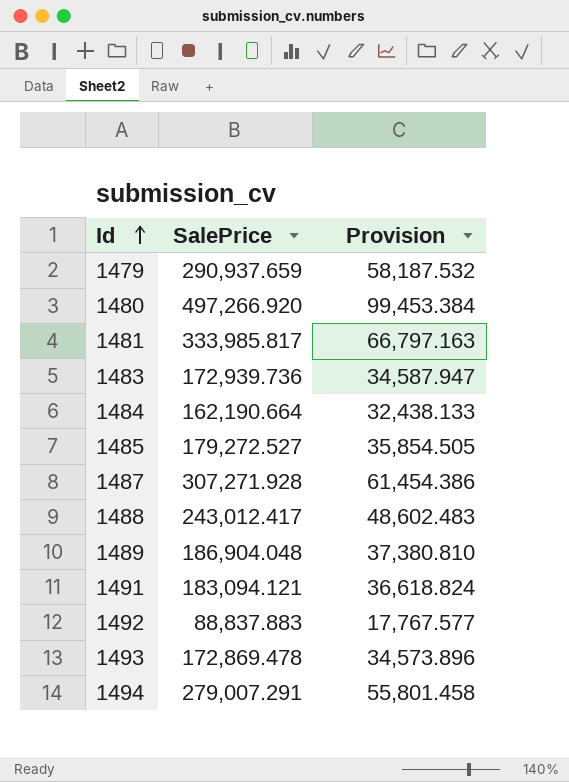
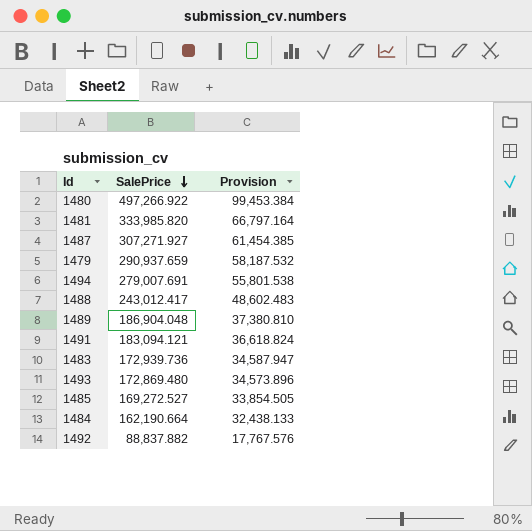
row order: Id ascending -> SalePrice descending
1480 | SalePrice: 497,266.920 -> 497,266.922
1481 | SalePrice: 333,985.817 -> 333,985.820
1481 | Provision: 66,797.163 -> 66,797.164
1487 | SalePrice: 307,271.928 -> 307,271.927
1487 | Provision: 61,454.386 -> 61,454.385
1494 | SalePrice: 279,007.291 -> 279,007.691
1494 | Provision: 55,801.458 -> 55,801.538
1493 | SalePrice: 172,869.478 -> 172,869.480
1485 | SalePrice: 179,272.527 -> 169,272.527
1485 | Provision: 35,854.505 -> 33,854.505
1492 | SalePrice: 88,837.883 -> 88,837.882
1492 | Provision: 17,767.577 -> 17,767.576

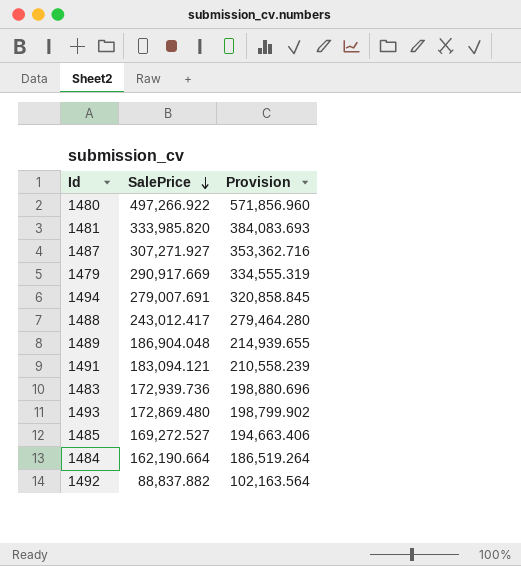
column Provision | formula: [SalePrice] * 0.2 -> [SalePrice] * 1.15
1479 | SalePrice: 290,937.659 -> 290,917.669

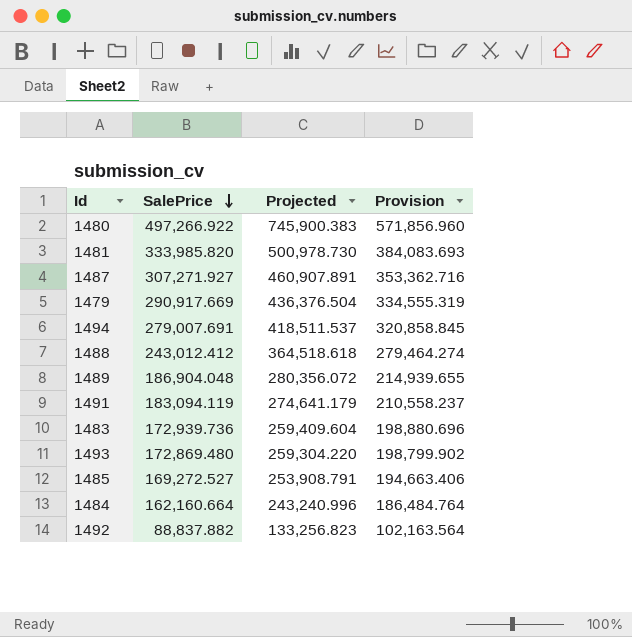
column Projected | formula: none -> [SalePrice] * 1.5
1488 | SalePrice: 243,012.417 -> 243,012.412
1488 | Provision: 279,464.280 -> 279,464.274
1491 | SalePrice: 183,094.121 -> 183,094.119
1491 | Provision: 210,558.239 -> 210,558.237
1484 | SalePrice: 162,190.664 -> 162,160.664
1484 | Provision: 186,519.264 -> 186,484.764

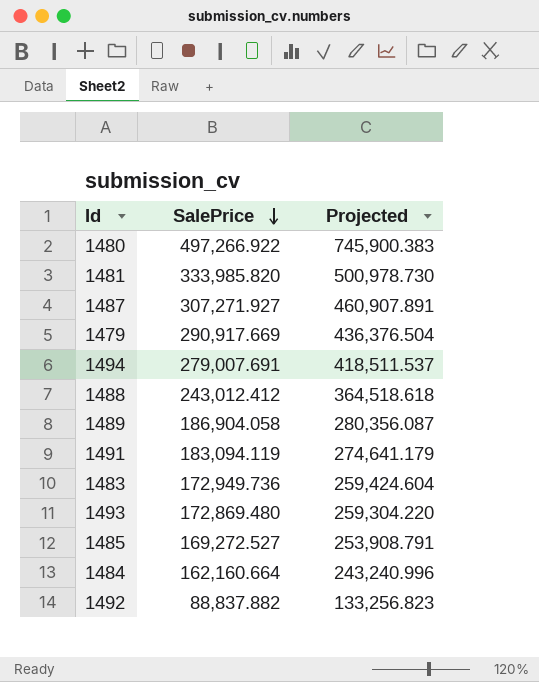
column Provision | formula: [SalePrice] * 1.15 -> none
1489 | SalePrice: 186,904.048 -> 186,904.058
1489 | Projected: 280,356.072 -> 280,356.087
1483 | SalePrice: 172,939.736 -> 172,949.736
1483 | Projected: 259,409.604 -> 259,424.604

